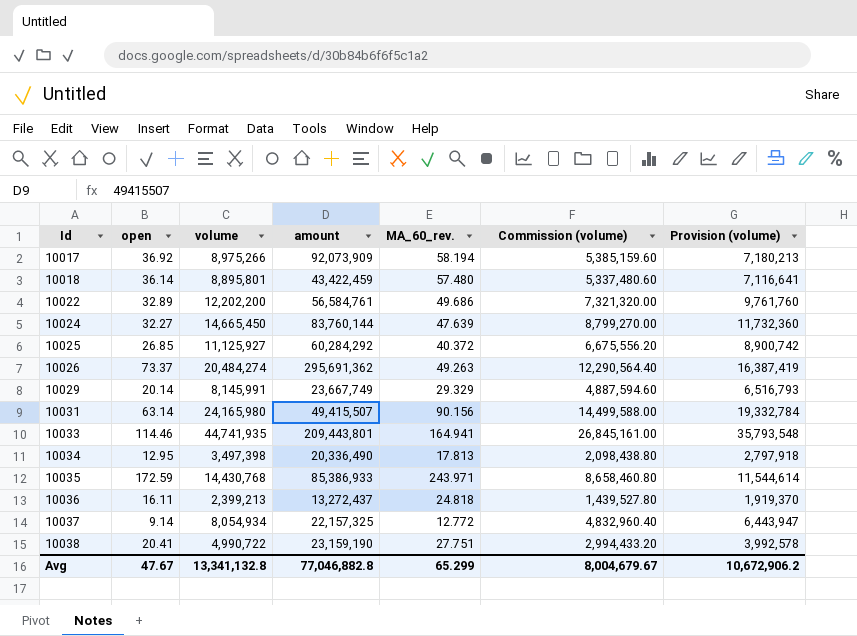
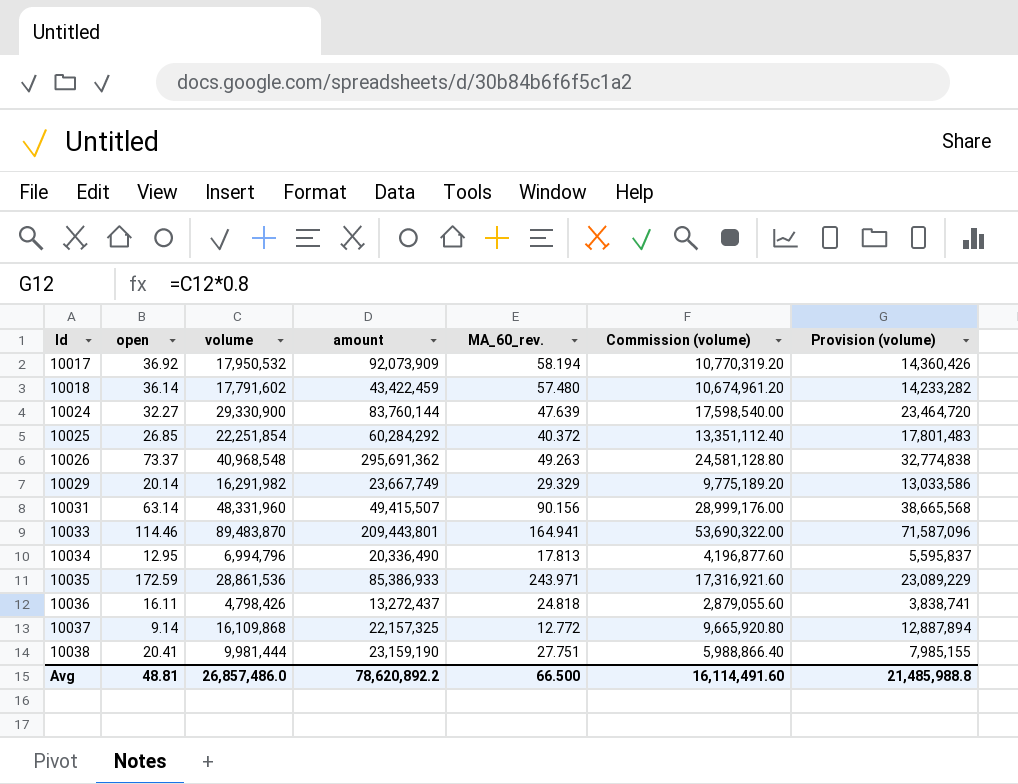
row 10022: 32.89 | 12,202,200 | 56,584,761 | 49.686 | 7,321,320.00 | 9,761,760 -> none
10017 | volume: 8,975,266 -> 17,950,532
10017 | Commission (volume): 5,385,159.60 -> 10,770,319.20
10017 | Provision (volume): 7,180,213 -> 14,360,426
10018 | volume: 8,895,801 -> 17,791,602
10018 | Commission (volume): 5,337,480.60 -> 10,674,961.20
10018 | Provision (volume): 7,116,641 -> 14,233,282
10024 | volume: 14,665,450 -> 29,330,900
10024 | Commission (volume): 8,799,270.00 -> 17,598,540.00
10024 | Provision (volume): 11,732,360 -> 23,464,720
10025 | volume: 11,125,927 -> 22,251,854
10025 | Commission (volume): 6,675,556.20 -> 13,351,112.40
10025 | Provision (volume): 8,900,742 -> 17,801,483
10026 | volume: 20,484,274 -> 40,968,548
10026 | Commission (volume): 12,290,564.40 -> 24,581,128.80
10026 | Provision (volume): 16,387,419 -> 32,774,838
10029 | volume: 8,145,991 -> 16,291,982
10029 | Commission (volume): 4,887,594.60 -> 9,775,189.20
10029 | Provision (volume): 6,516,793 -> 13,033,586
10031 | volume: 24,165,980 -> 48,331,960
10031 | Commission (volume): 14,499,588.00 -> 28,999,176.00
10031 | Provision (volume): 19,332,784 -> 38,665,568
10033 | volume: 44,741,935 -> 89,483,870
10033 | Commission (volume): 26,845,161.00 -> 53,690,322.00
10033 | Provision (volume): 35,793,548 -> 71,587,096
10034 | volume: 3,497,398 -> 6,994,796
10034 | Commission (volume): 2,098,438.80 -> 4,196,877.60
10034 | Provision (volume): 2,797,918 -> 5,595,837
10035 | volume: 14,430,768 -> 28,861,536
10035 | Commission (volume): 8,658,460.80 -> 17,316,921.60
10035 | Provision (volume): 11,544,614 -> 23,089,229
10036 | volume: 2,399,213 -> 4,798,426
10036 | Commission (volume): 1,439,527.80 -> 2,879,055.60
10036 | Provision (volume): 1,919,370 -> 3,838,741
10037 | volume: 8,054,934 -> 16,109,868
10037 | Commission (volume): 4,832,960.40 -> 9,665,920.80
10037 | Provision (volume): 6,443,947 -> 12,887,894
10038 | volume: 4,990,722 -> 9,981,444
10038 | Commission (volume): 2,994,433.20 -> 5,988,866.40
10038 | Provision (volume): 3,992,578 -> 7,985,155
Avg | open: 47.67 -> 48.81
Avg | volume: 13,341,132.8 -> 26,857,486.0
Avg | amount: 77,046,882.8 -> 78,620,892.2
Avg | MA_60_rev.: 65.299 -> 66.500
Avg | Commission (volume): 8,004,679.67 -> 16,114,491.60
Avg | Provision (volume): 10,672,906.2 -> 21,485,988.8

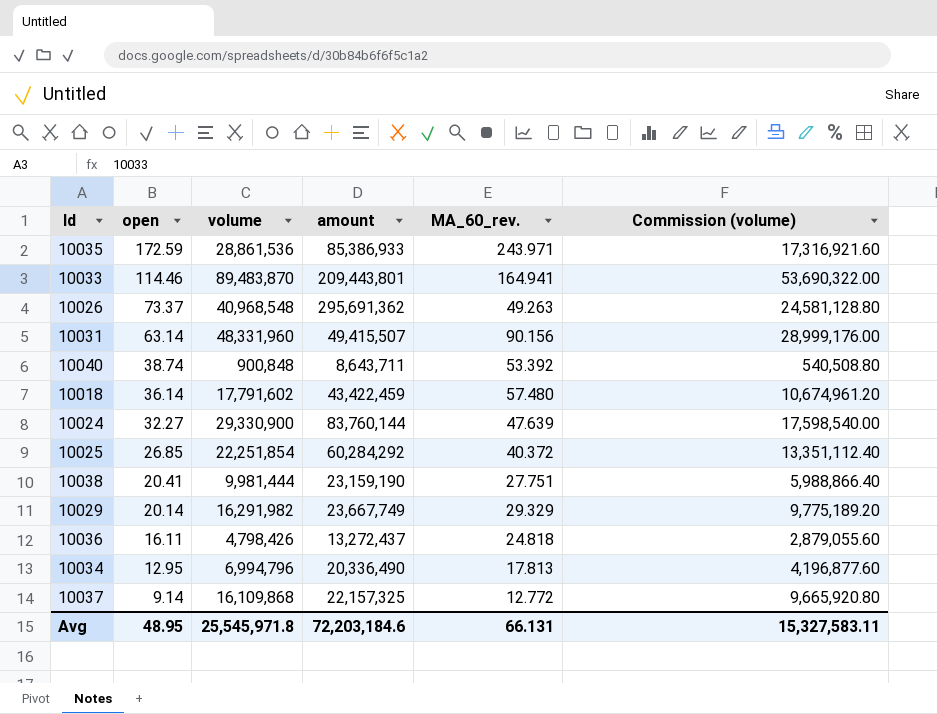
row order: Id ascending -> open descending
column Provision (volume) | formula: [volume] * 0.8 -> none
row 10017: 36.92 | 17,950,532 | 92,073,909 | 58.194 | 10,770,319.20 | 14,360,426 -> none
row 10040: none -> 38.74 | 900,848 | 8,643,711 | 53.392 | 540,508.80
Avg | open: 48.81 -> 48.95
Avg | volume: 26,857,486.0 -> 25,545,971.8
Avg | amount: 78,620,892.2 -> 72,203,184.6
Avg | MA_60_rev.: 66.500 -> 66.131
Avg | Commission (volume): 16,114,491.60 -> 15,327,583.11

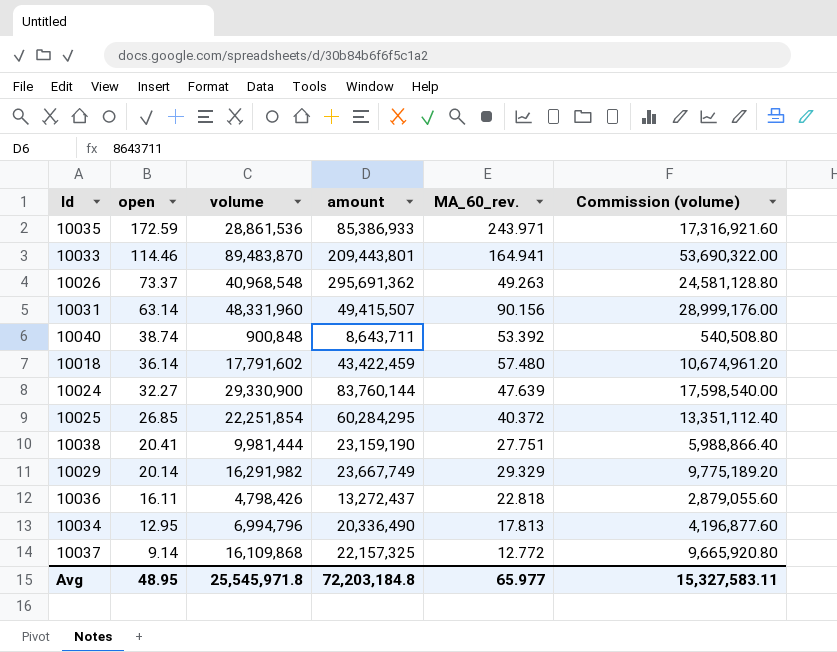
10025 | amount: 60,284,292 -> 60,284,295
10036 | MA_60_rev.: 24.818 -> 22.818
Avg | amount: 72,203,184.6 -> 72,203,184.8
Avg | MA_60_rev.: 66.131 -> 65.977

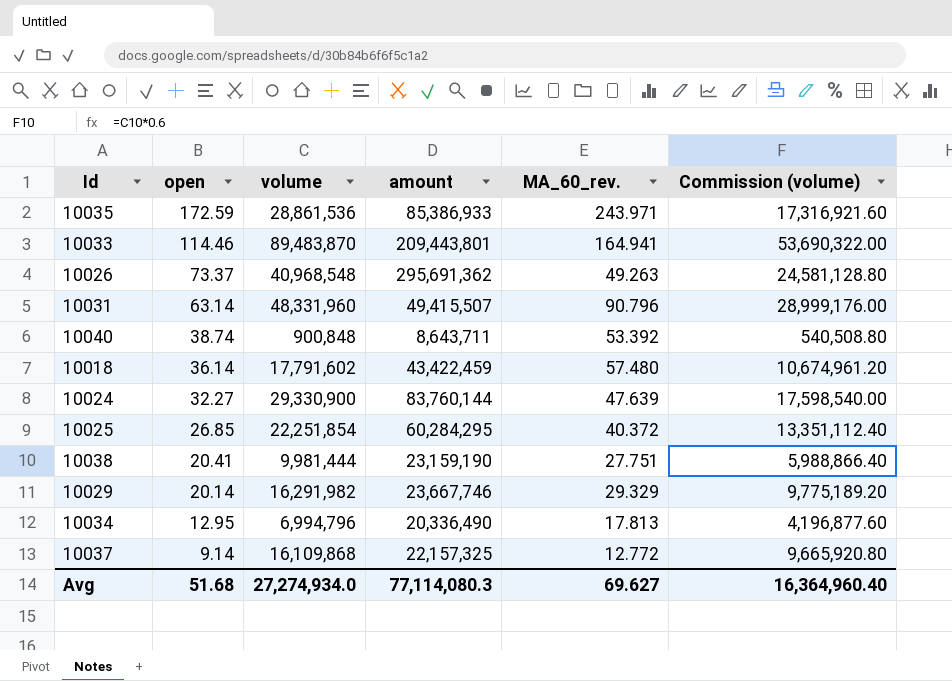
row 10036: 16.11 | 4,798,426 | 13,272,437 | 22.818 | 2,879,055.60 -> none
10031 | MA_60_rev.: 90.156 -> 90.796
10029 | amount: 23,667,749 -> 23,667,746
Avg | open: 48.95 -> 51.68
Avg | volume: 25,545,971.8 -> 27,274,934.0
Avg | amount: 72,203,184.8 -> 77,114,080.3
Avg | MA_60_rev.: 65.977 -> 69.627
Avg | Commission (volume): 15,327,583.11 -> 16,364,960.40

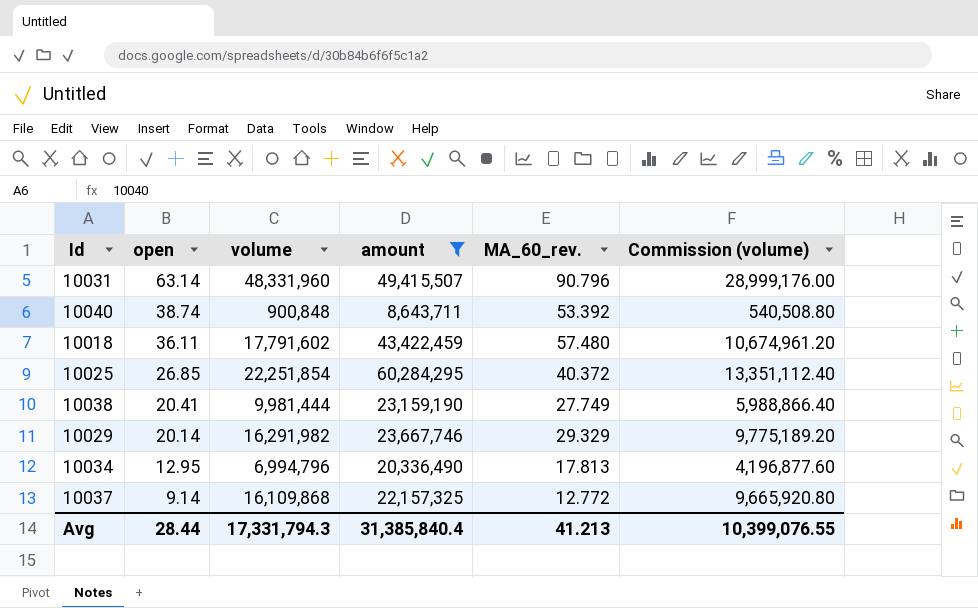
filter: none -> amount <= 60,284,295
10018 | open: 36.14 -> 36.11
10038 | MA_60_rev.: 27.751 -> 27.749
Avg | open: 51.68 -> 28.44
Avg | volume: 27,274,934.0 -> 17,331,794.3
Avg | amount: 77,114,080.3 -> 31,385,840.4
Avg | MA_60_rev.: 69.627 -> 41.213
Avg | Commission (volume): 16,364,960.40 -> 10,399,076.55

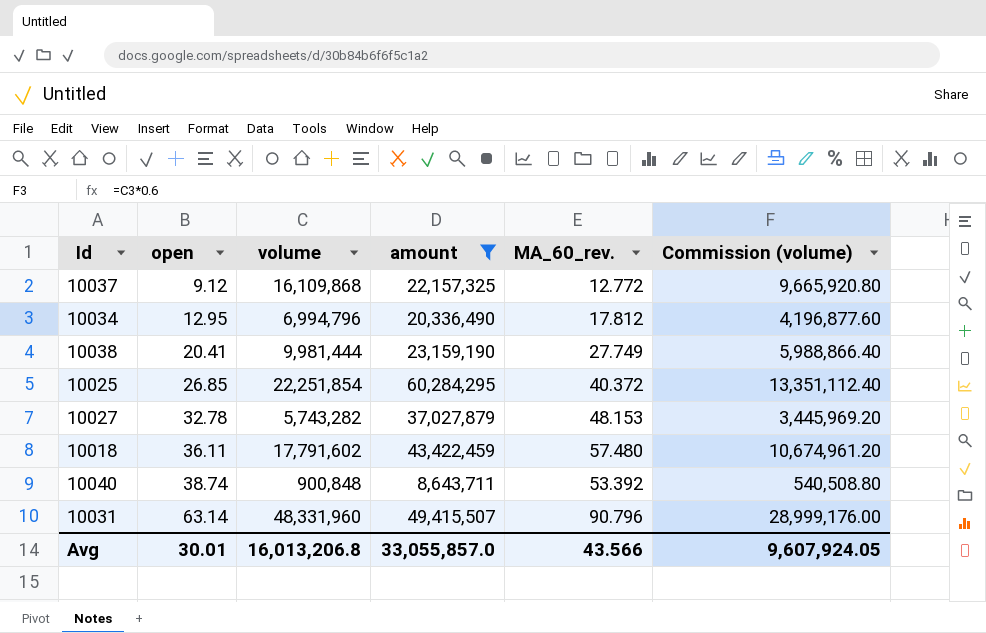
row order: open descending -> open ascending
row 10029: 20.14 | 16,291,982 | 23,667,746 | 29.329 | 9,775,189.20 -> none
10037 | open: 9.14 -> 9.12
10034 | MA_60_rev.: 17.813 -> 17.812
row 10027: none -> 32.78 | 5,743,282 | 37,027,879 | 48.153 | 3,445,969.20
Avg | open: 28.44 -> 30.01
Avg | volume: 17,331,794.3 -> 16,013,206.8
Avg | amount: 31,385,840.4 -> 33,055,857.0
Avg | MA_60_rev.: 41.213 -> 43.566
Avg | Commission (volume): 10,399,076.55 -> 9,607,924.05

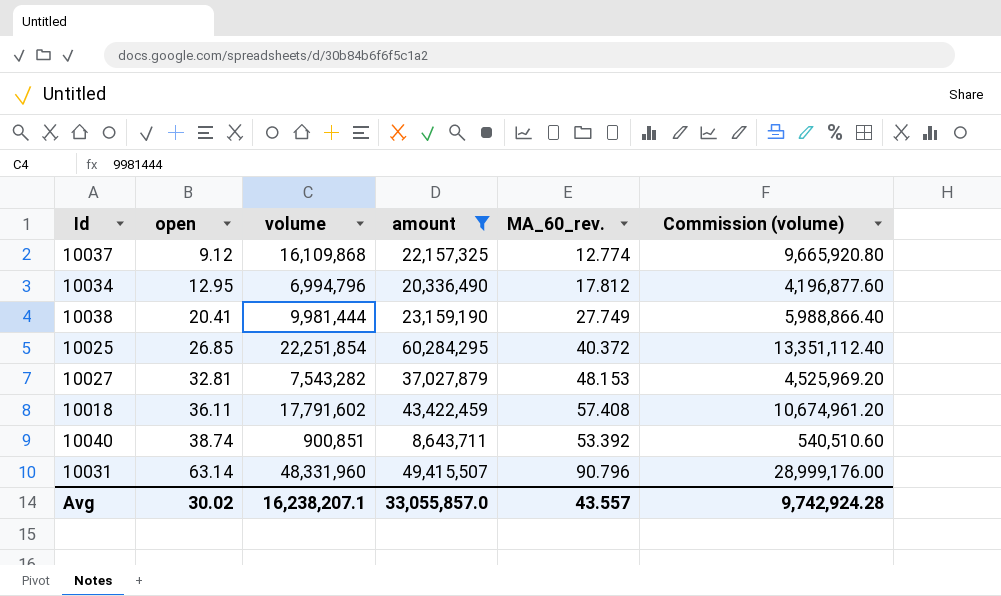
10037 | MA_60_rev.: 12.772 -> 12.774
10027 | open: 32.78 -> 32.81
10027 | volume: 5,743,282 -> 7,543,282
10027 | Commission (volume): 3,445,969.20 -> 4,525,969.20
10018 | MA_60_rev.: 57.480 -> 57.408
10040 | volume: 900,848 -> 900,851
10040 | Commission (volume): 540,508.80 -> 540,510.60
Avg | open: 30.01 -> 30.02
Avg | volume: 16,013,206.8 -> 16,238,207.1
Avg | MA_60_rev.: 43.566 -> 43.557
Avg | Commission (volume): 9,607,924.05 -> 9,742,924.28

